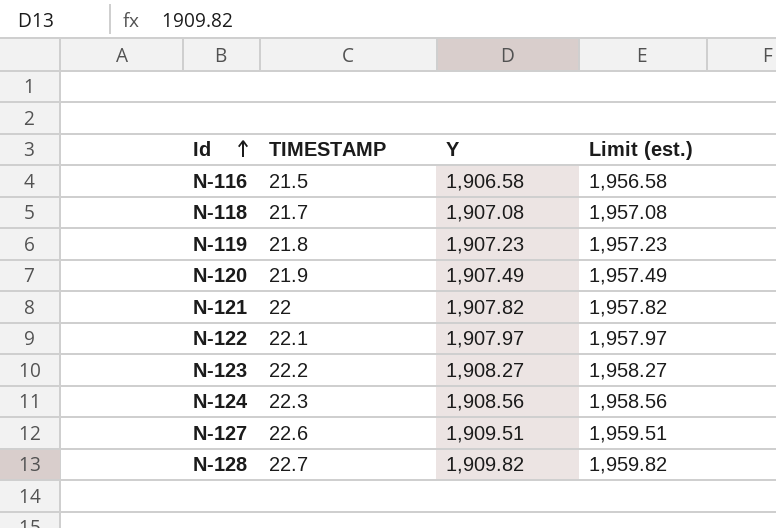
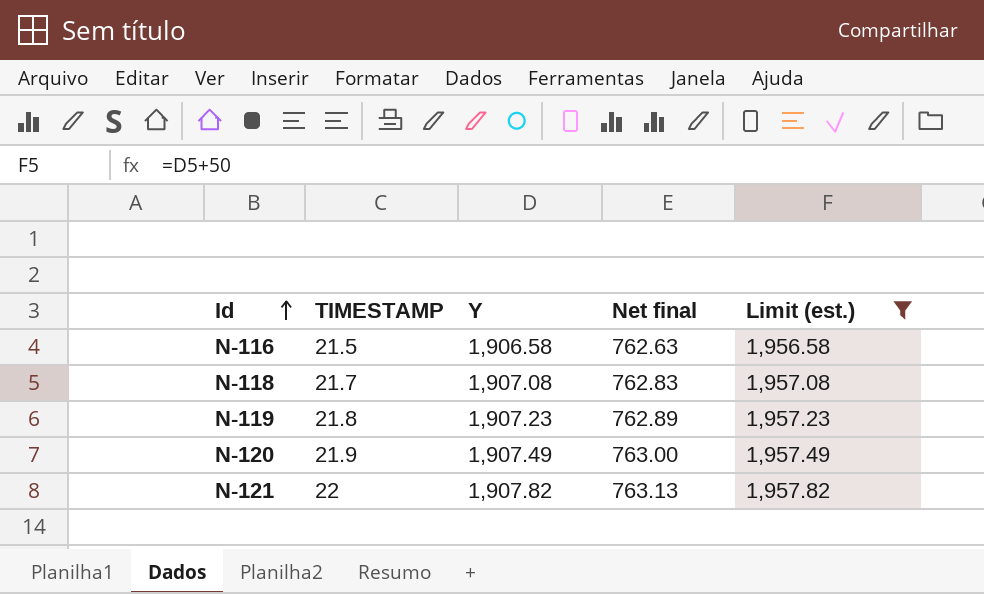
filter: none -> Limit (est.) <= 1,957.82
column Net final | formula: none -> [Y] * 0.4

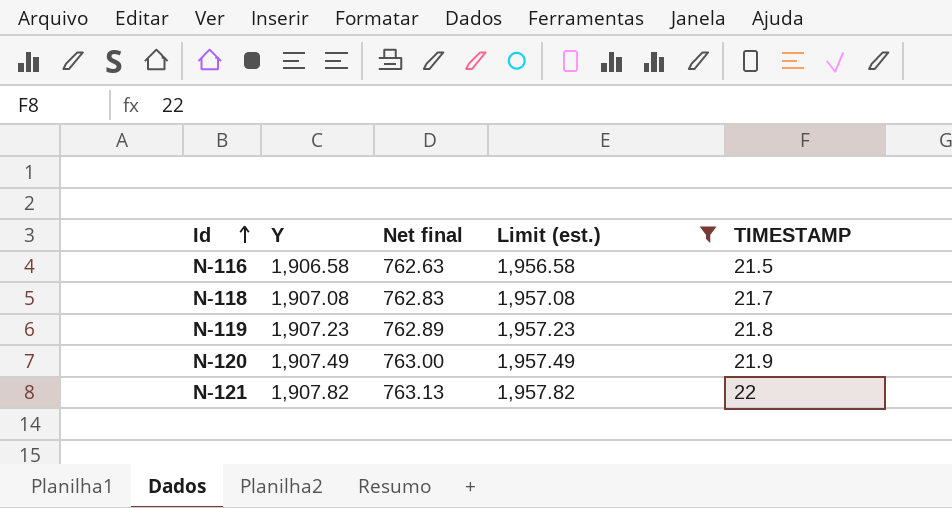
column TIMESTAMP | position: 2 -> 5

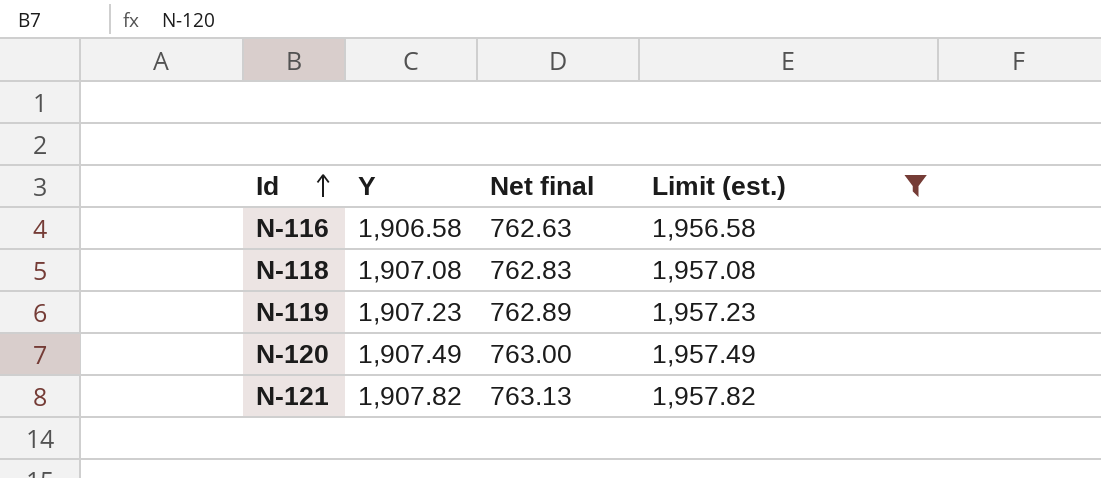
column TIMESTAMP | position: 5 -> none

